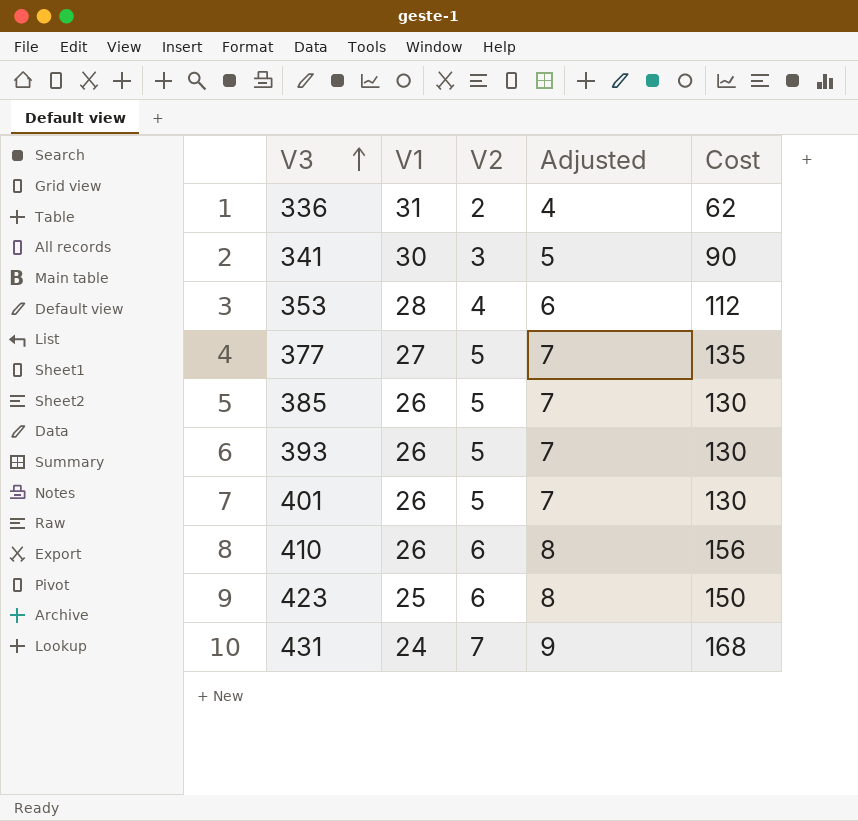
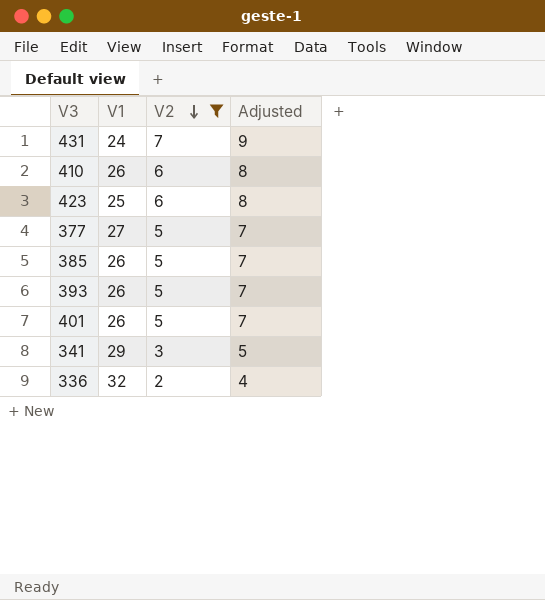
filter: none -> V2 != 4
row order: V3 ascending -> V2 descending
column Cost | formula: [V1] * [V2] -> none
341 | V1: 30 -> 29
336 | V1: 31 -> 32

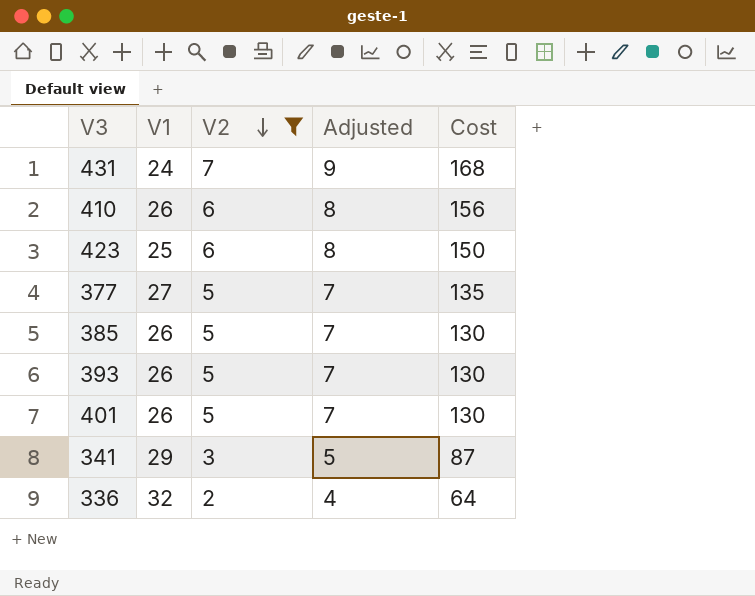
column Cost | formula: none -> [V1] * [V2]

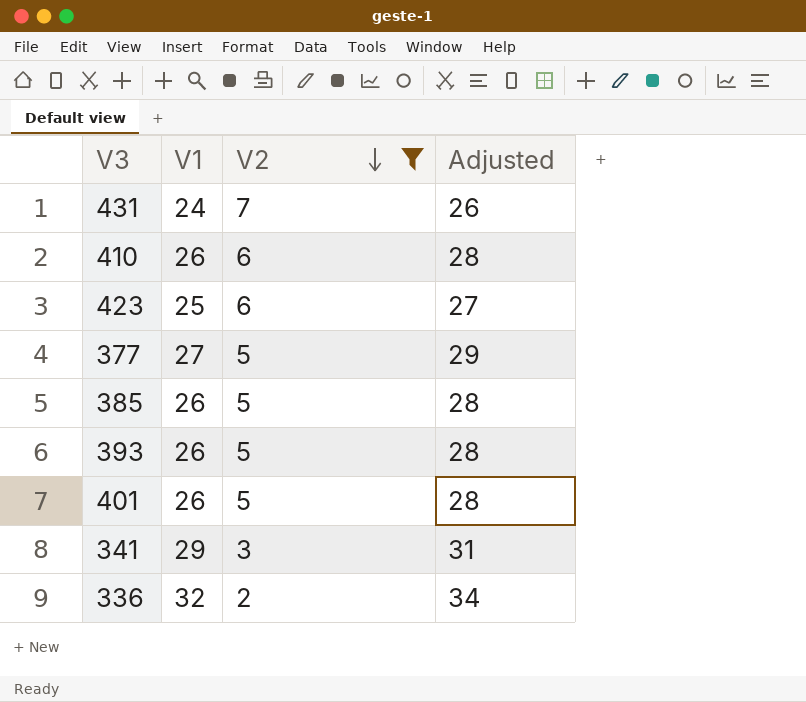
column Cost | formula: [V1] * [V2] -> none
column Adjusted | formula: [V2] + 2 -> [V1] + 2

